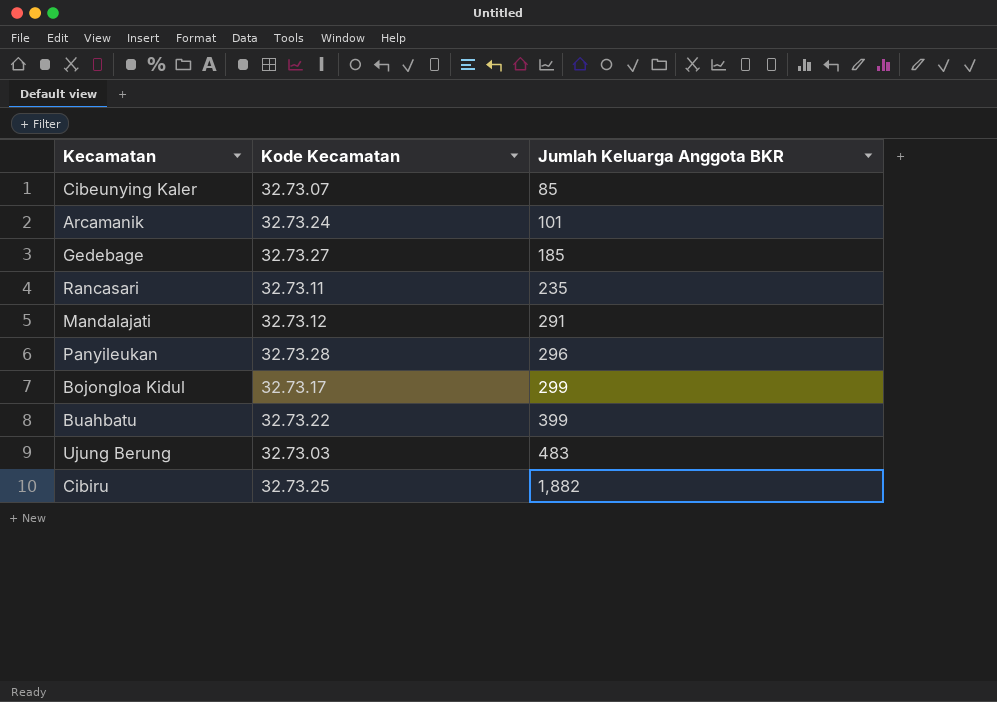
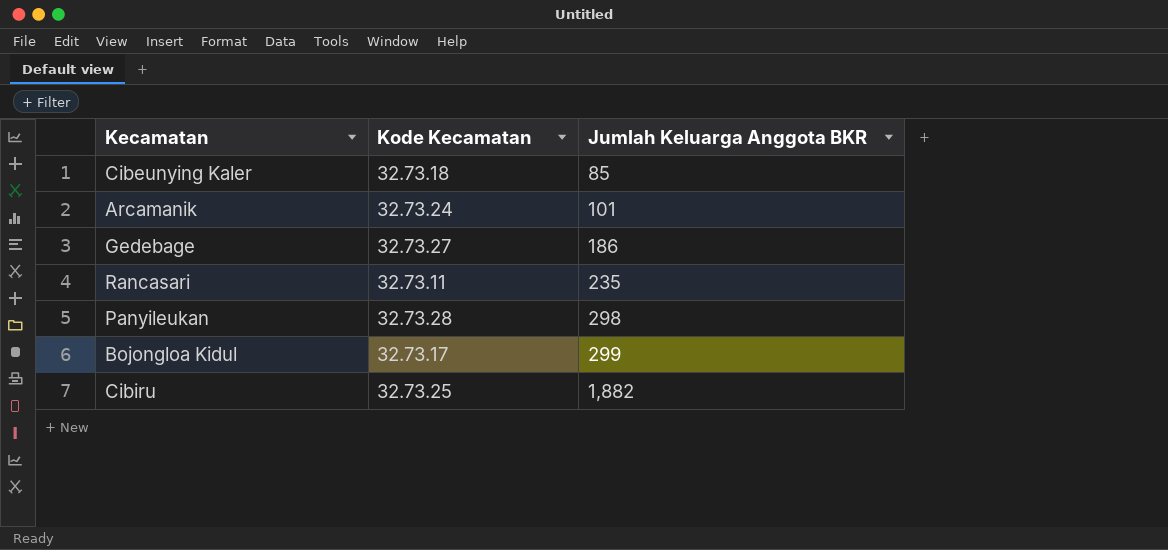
row Mandalajati: 32.73.12 | 291 -> none
row Buahbatu: 32.73.22 | 399 -> none
row Ujung Berung: 32.73.03 | 483 -> none
Cibeunying Kaler | Kode Kecamatan: 32.73.07 -> 32.73.18
Gedebage | Jumlah Keluarga Anggota BKR: 185 -> 186
Panyileukan | Jumlah Keluarga Anggota BKR: 296 -> 298

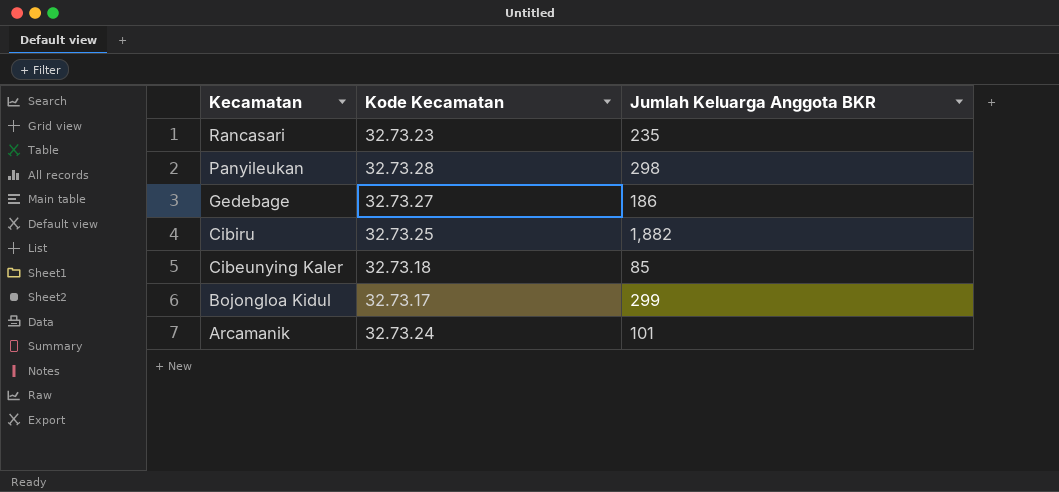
row order: Jumlah Keluarga Anggota BKR ascending -> Kecamatan descending
Rancasari | Kode Kecamatan: 32.73.11 -> 32.73.23

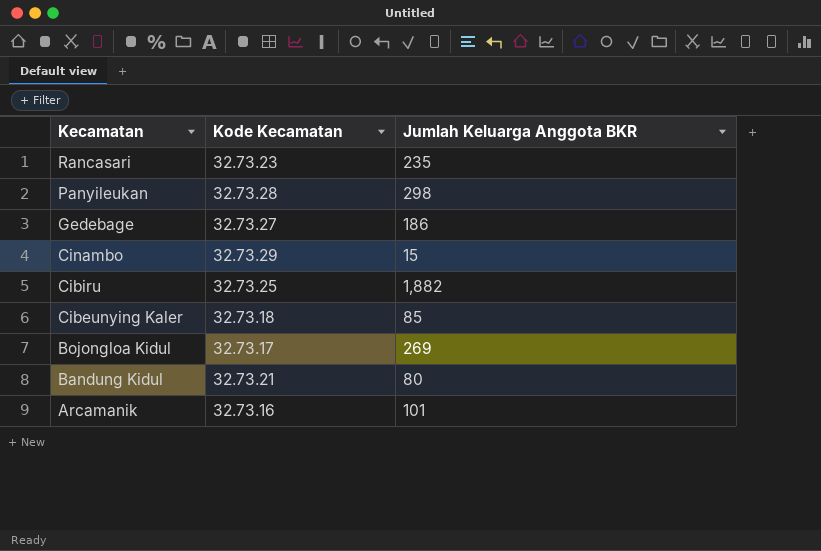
row Cinambo: none -> 32.73.29 | 15
Bojongloa Kidul | Jumlah Keluarga Anggota BKR: 299 -> 269
row Bandung Kidul: none -> 32.73.21 | 80
Arcamanik | Kode Kecamatan: 32.73.24 -> 32.73.16

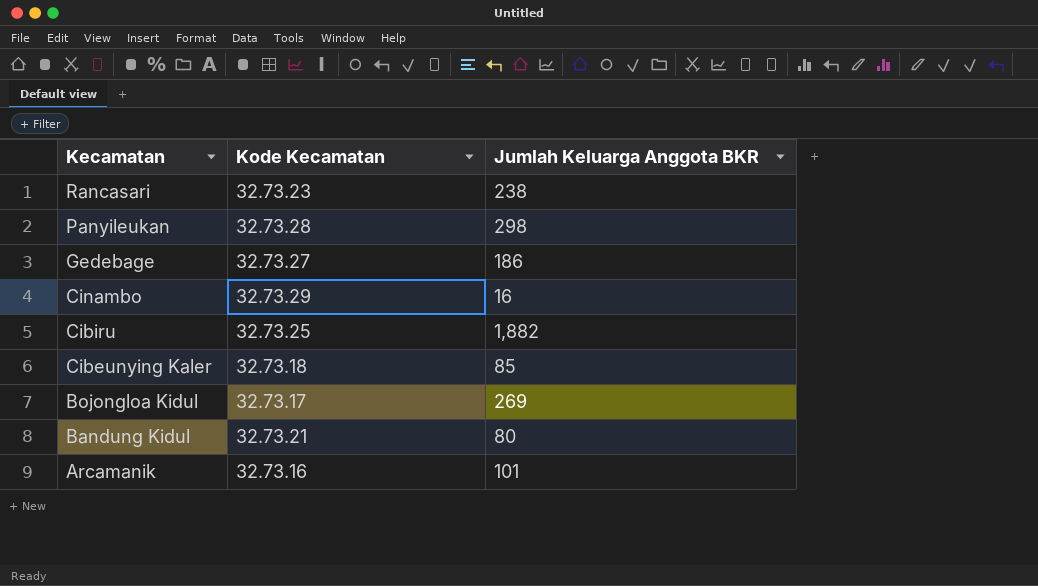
Rancasari | Jumlah Keluarga Anggota BKR: 235 -> 238
Cinambo | Jumlah Keluarga Anggota BKR: 15 -> 16

